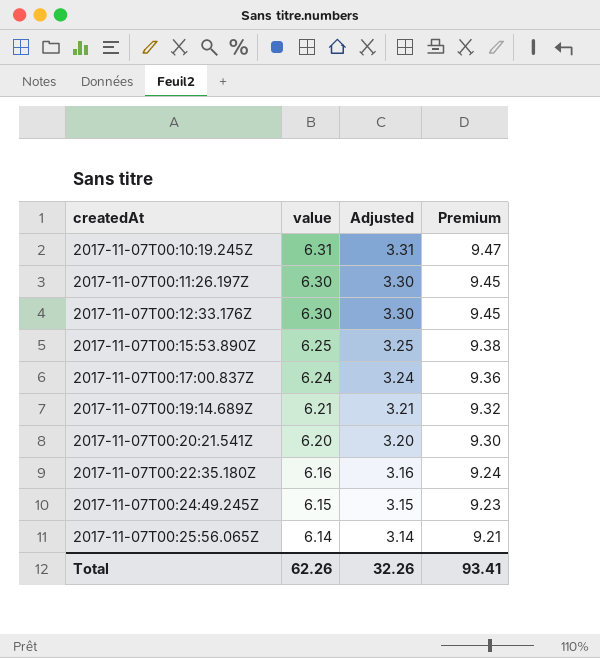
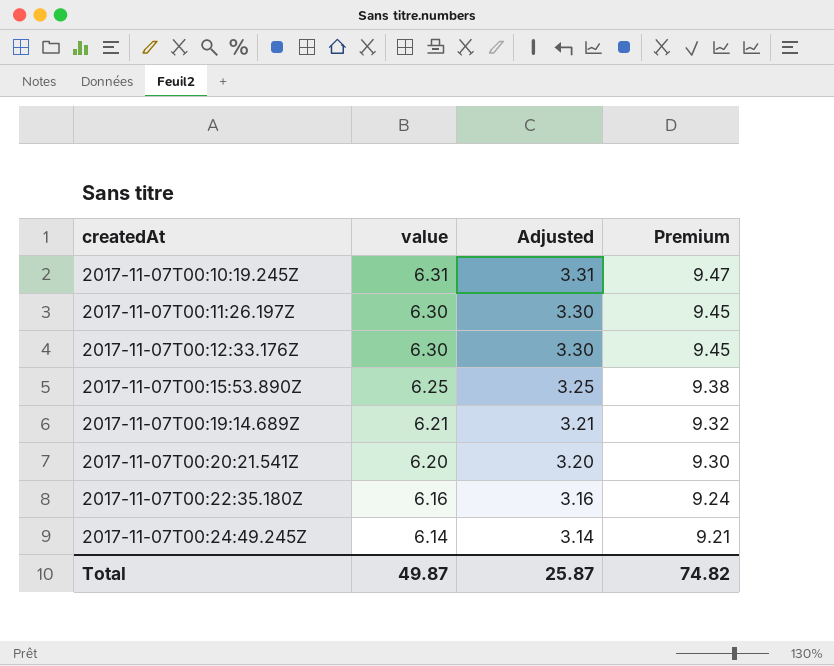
row 2017-11-07T00:17:00.837Z: 6.24 | 3.24 | 9.36 -> none
row 2017-11-07T00:25:56.065Z: 6.14 | 3.14 | 9.21 -> none
2017-11-07T00:24:49.245Z | value: 6.15 -> 6.14
2017-11-07T00:24:49.245Z | Adjusted: 3.15 -> 3.14
2017-11-07T00:24:49.245Z | Premium: 9.23 -> 9.21
Total | value: 62.26 -> 49.87
Total | Adjusted: 32.26 -> 25.87
Total | Premium: 93.41 -> 74.82

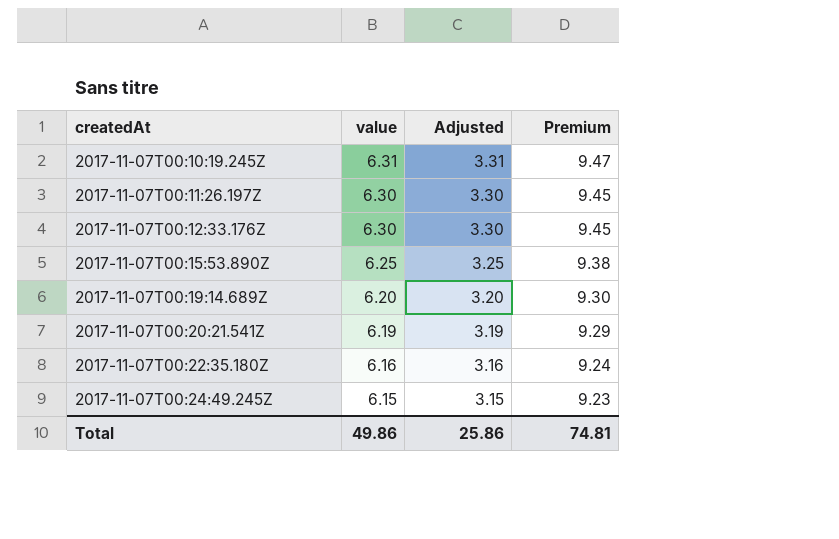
2017-11-07T00:19:14.689Z | value: 6.21 -> 6.20
2017-11-07T00:19:14.689Z | Adjusted: 3.21 -> 3.20
2017-11-07T00:19:14.689Z | Premium: 9.32 -> 9.30
2017-11-07T00:20:21.541Z | value: 6.20 -> 6.19
2017-11-07T00:20:21.541Z | Adjusted: 3.20 -> 3.19
2017-11-07T00:20:21.541Z | Premium: 9.30 -> 9.29
2017-11-07T00:24:49.245Z | value: 6.14 -> 6.15
2017-11-07T00:24:49.245Z | Adjusted: 3.14 -> 3.15
2017-11-07T00:24:49.245Z | Premium: 9.21 -> 9.23
Total | value: 49.87 -> 49.86
Total | Adjusted: 25.87 -> 25.86
Total | Premium: 74.82 -> 74.81

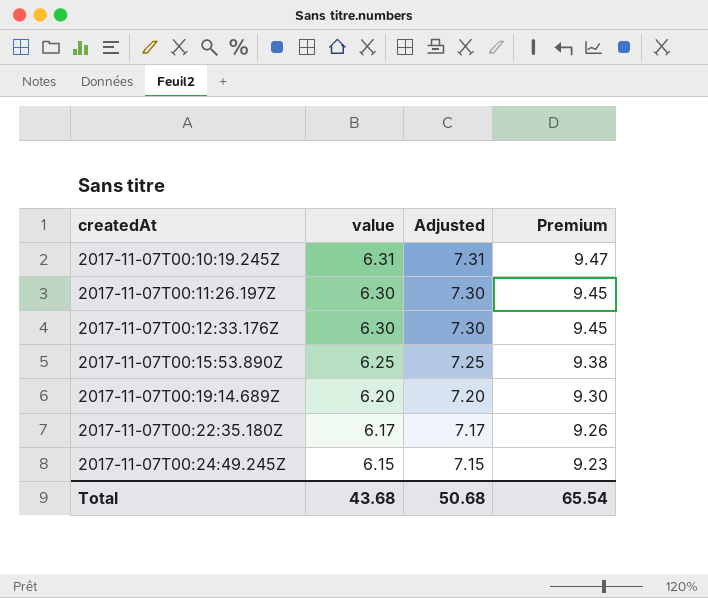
column Adjusted | formula: [value] - 3 -> [value] + 1
row 2017-11-07T00:20:21.541Z: 6.19 | 3.19 | 9.29 -> none
2017-11-07T00:22:35.180Z | value: 6.16 -> 6.17
2017-11-07T00:22:35.180Z | Premium: 9.24 -> 9.26
Total | value: 49.86 -> 43.68
Total | Adjusted: 25.86 -> 50.68
Total | Premium: 74.81 -> 65.54

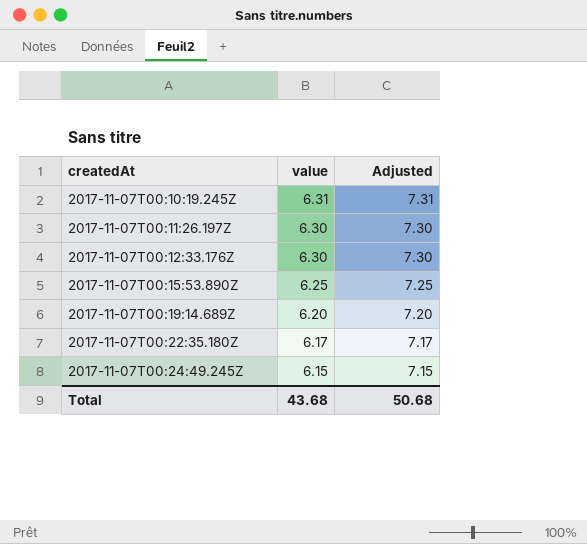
column Premium | formula: [value] * 1.5 -> none

